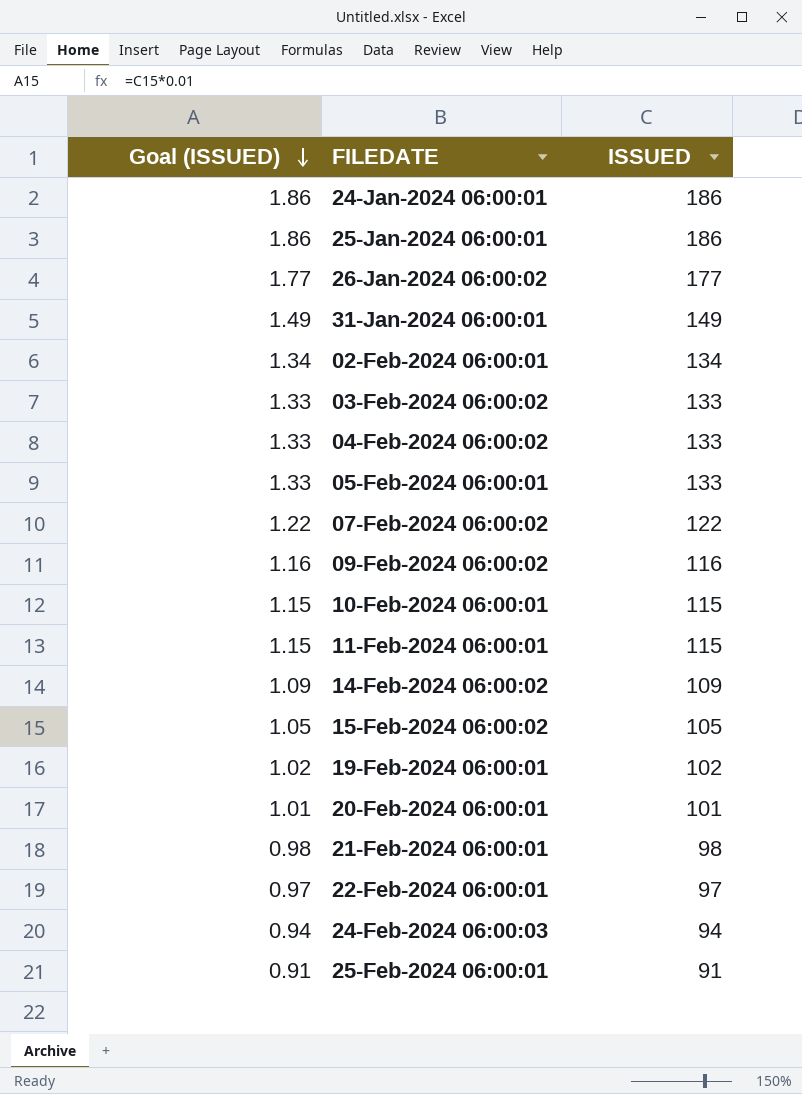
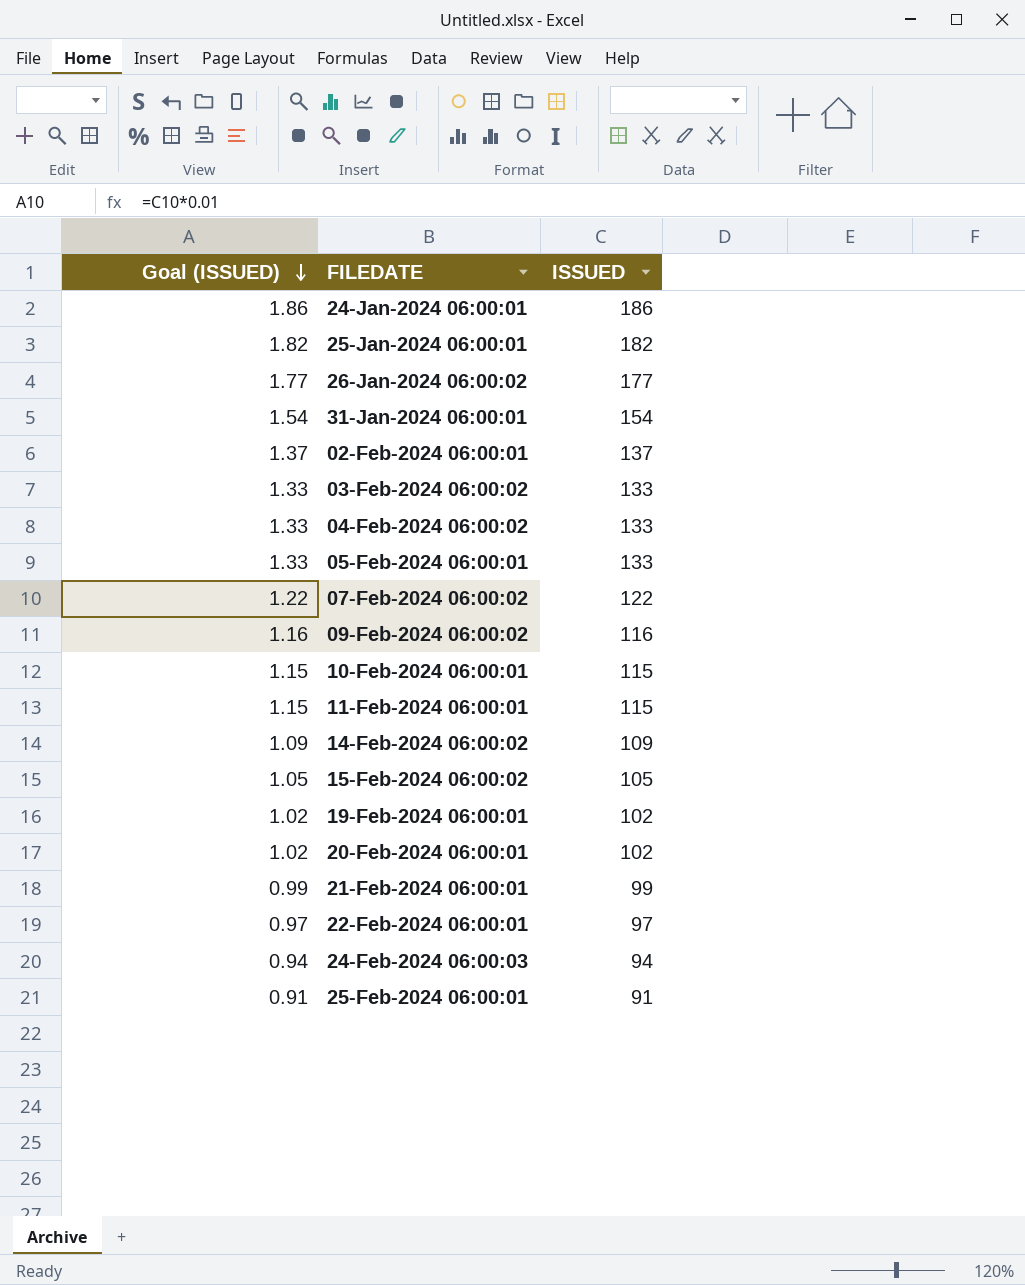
25-Jan-2024 06:00:01 | Goal (ISSUED): 1.86 -> 1.82
25-Jan-2024 06:00:01 | ISSUED: 186 -> 182
31-Jan-2024 06:00:01 | Goal (ISSUED): 1.49 -> 1.54
31-Jan-2024 06:00:01 | ISSUED: 149 -> 154
02-Feb-2024 06:00:01 | Goal (ISSUED): 1.34 -> 1.37
02-Feb-2024 06:00:01 | ISSUED: 134 -> 137
20-Feb-2024 06:00:01 | Goal (ISSUED): 1.01 -> 1.02
20-Feb-2024 06:00:01 | ISSUED: 101 -> 102
21-Feb-2024 06:00:01 | Goal (ISSUED): 0.98 -> 0.99
21-Feb-2024 06:00:01 | ISSUED: 98 -> 99

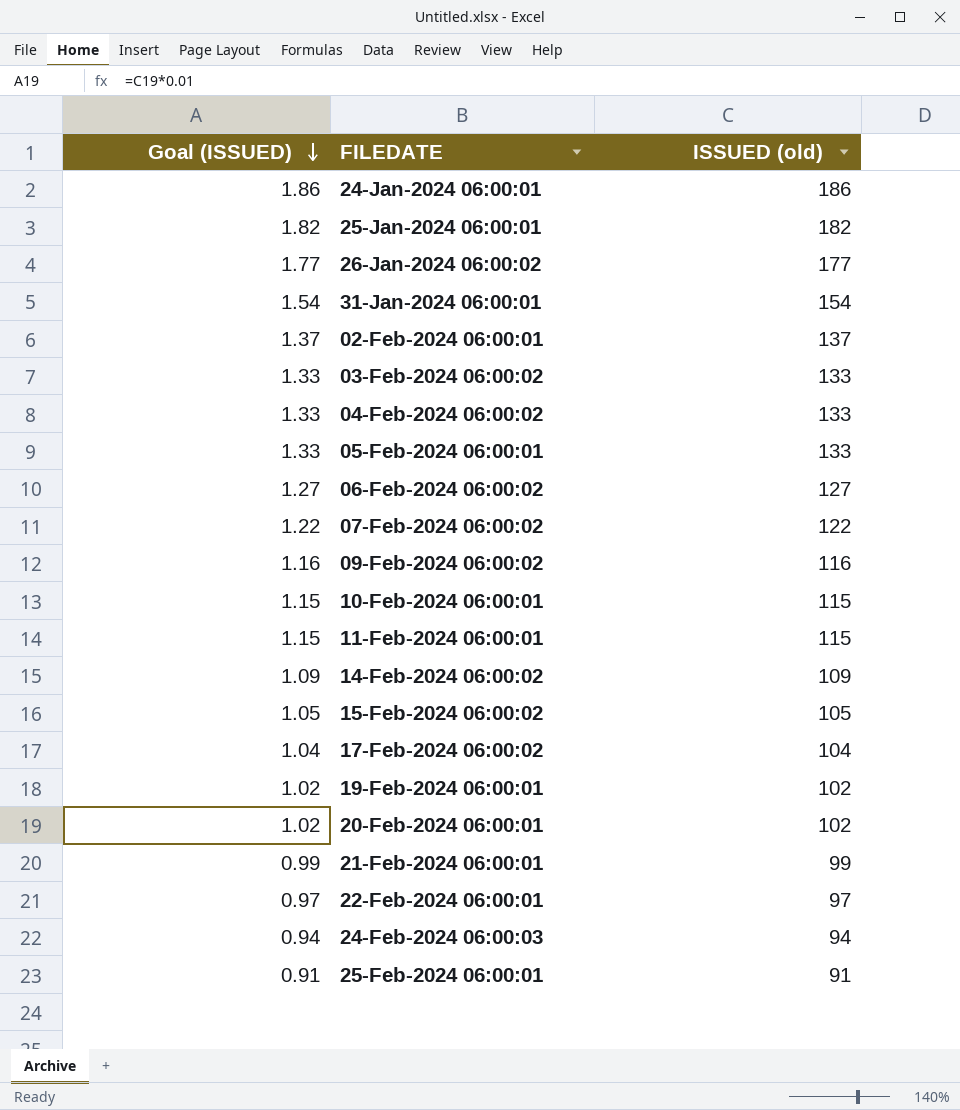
column name: ISSUED -> ISSUED (old)
row 06-Feb-2024 06:00:02: none -> 1.27 | 127
row 17-Feb-2024 06:00:02: none -> 1.04 | 104

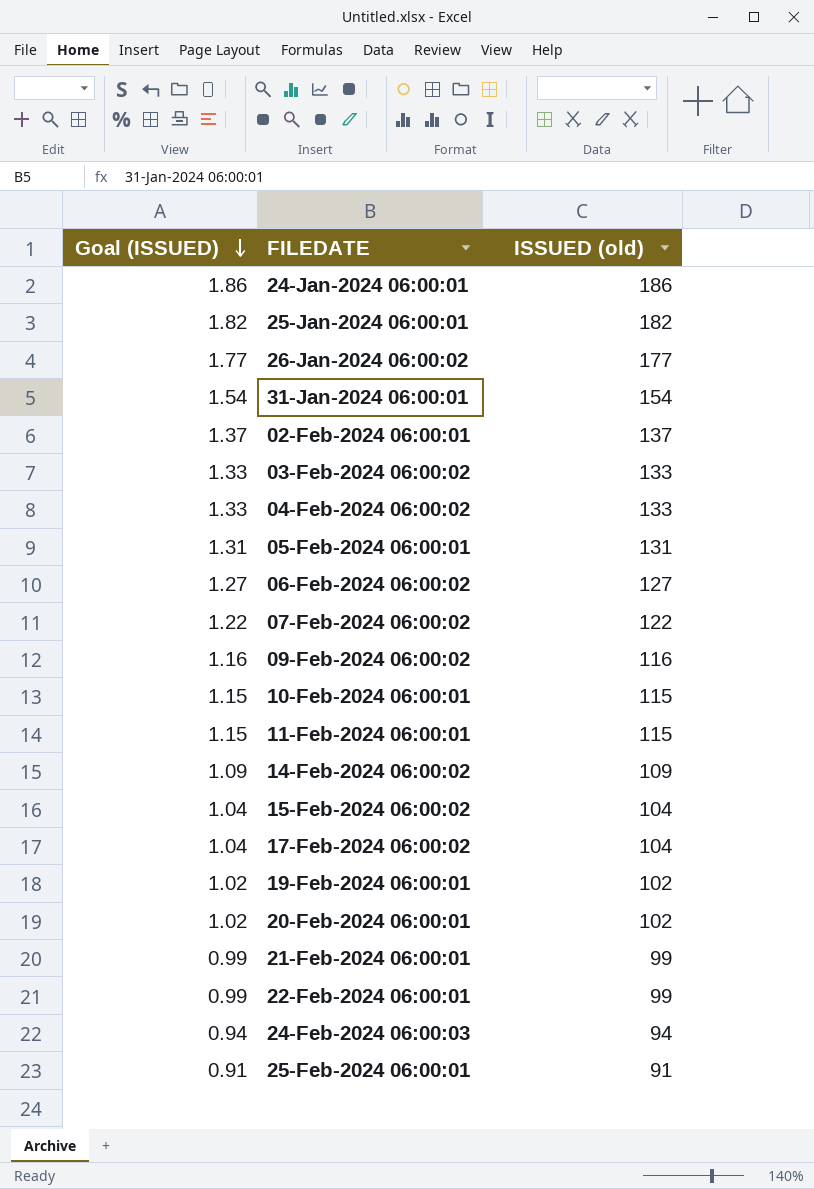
05-Feb-2024 06:00:01 | Goal (ISSUED): 1.33 -> 1.31
05-Feb-2024 06:00:01 | ISSUED (old): 133 -> 131
15-Feb-2024 06:00:02 | Goal (ISSUED): 1.05 -> 1.04
15-Feb-2024 06:00:02 | ISSUED (old): 105 -> 104
22-Feb-2024 06:00:01 | Goal (ISSUED): 0.97 -> 0.99
22-Feb-2024 06:00:01 | ISSUED (old): 97 -> 99

